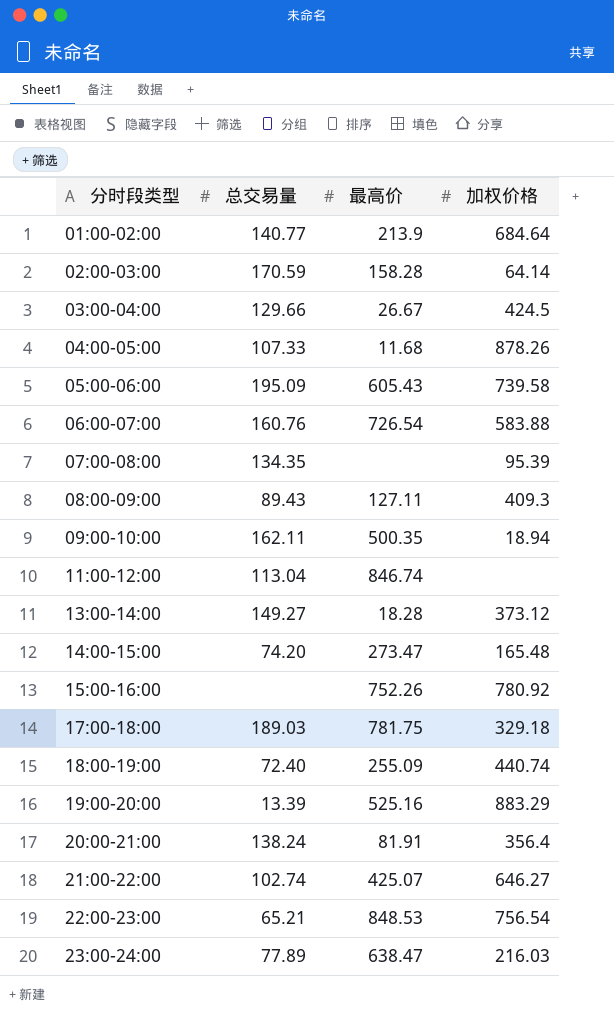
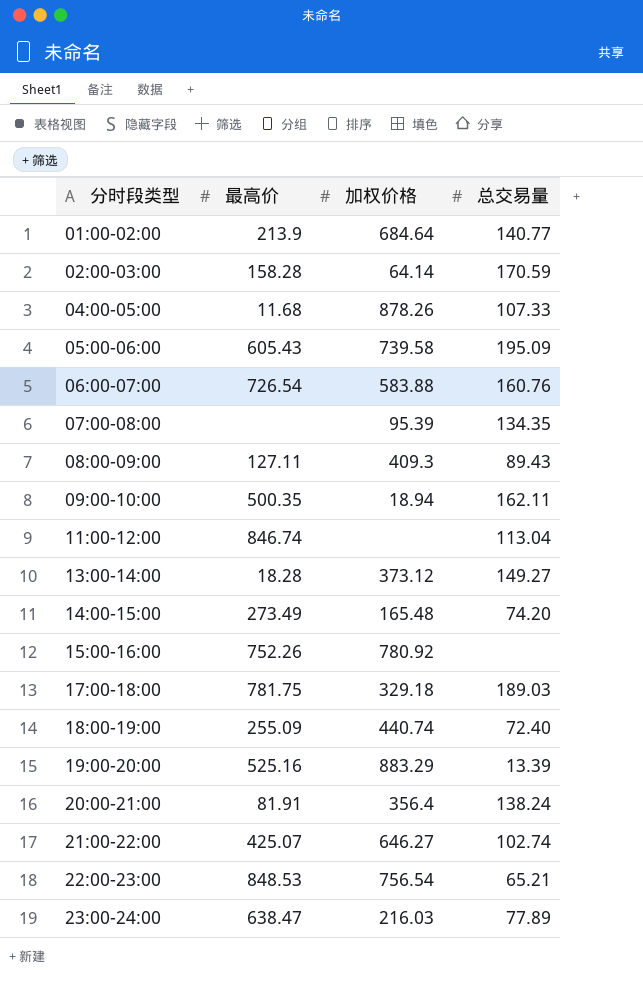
column 总交易量 | position: 2 -> 4
row 03:00-04:00: 129.66 | 26.67 | 424.5 -> none
14:00-15:00 | 最高价: 273.47 -> 273.49

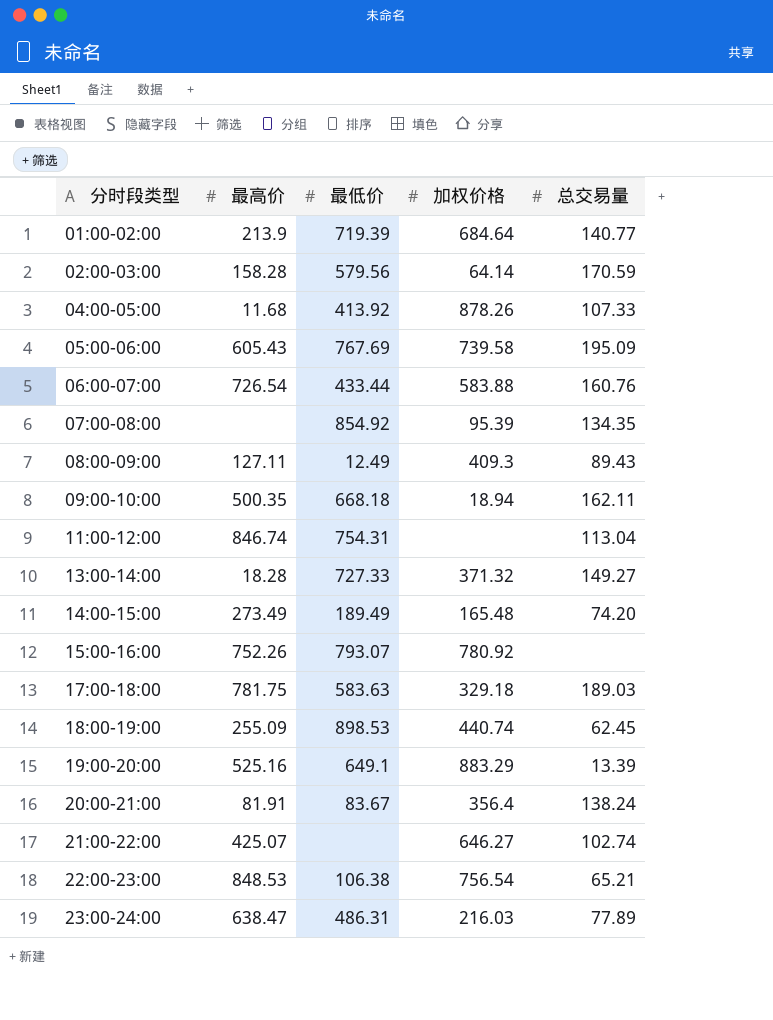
column 最低价 | position: none -> 3
13:00-14:00 | 加权价格: 373.12 -> 371.32
18:00-19:00 | 总交易量: 72.40 -> 62.45

